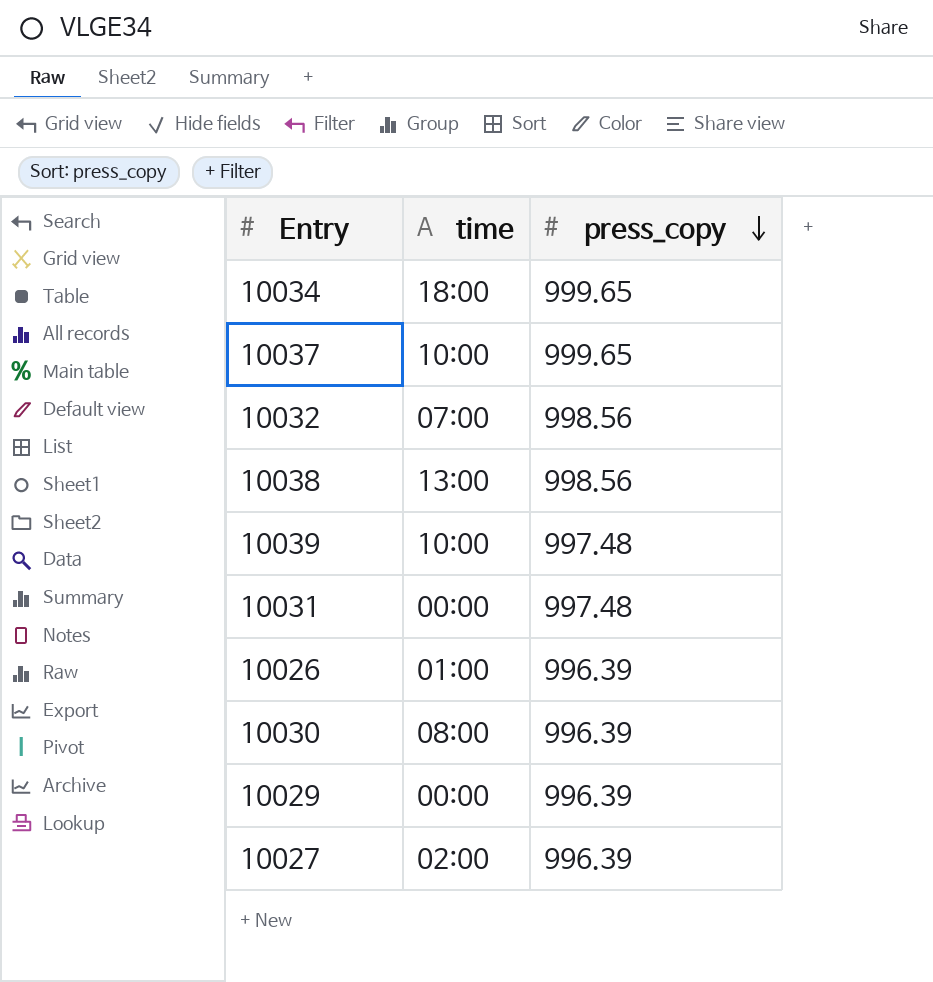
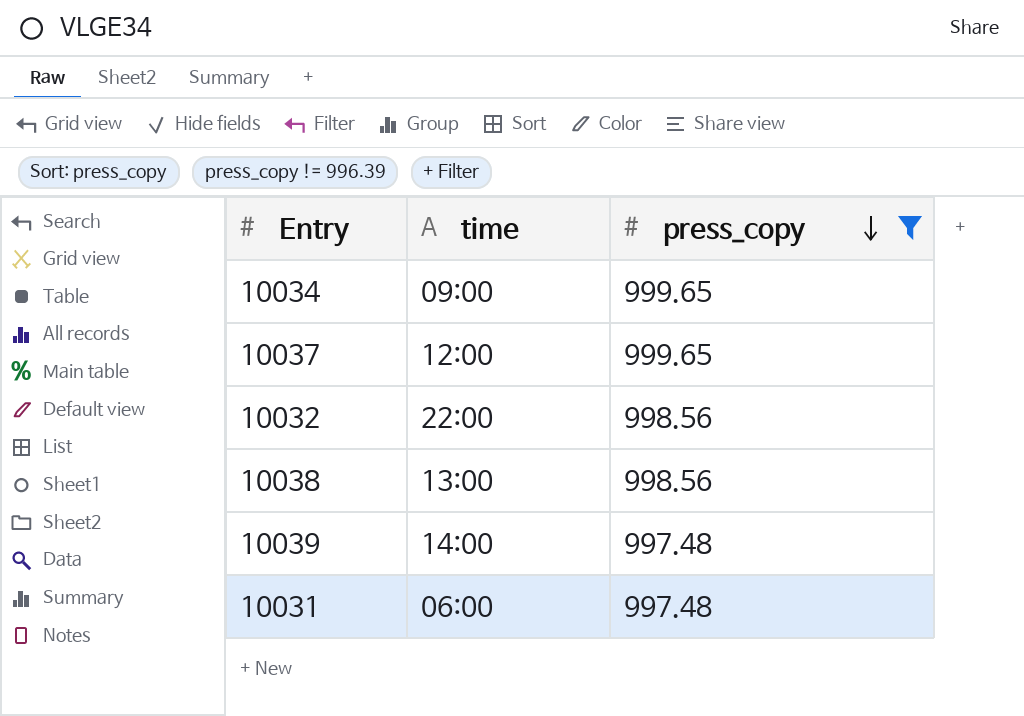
filter: none -> press_copy != 996.39
10034 | time: 18:00 -> 09:00
10037 | time: 10:00 -> 12:00
10032 | time: 07:00 -> 22:00
10039 | time: 10:00 -> 14:00
10031 | time: 00:00 -> 06:00

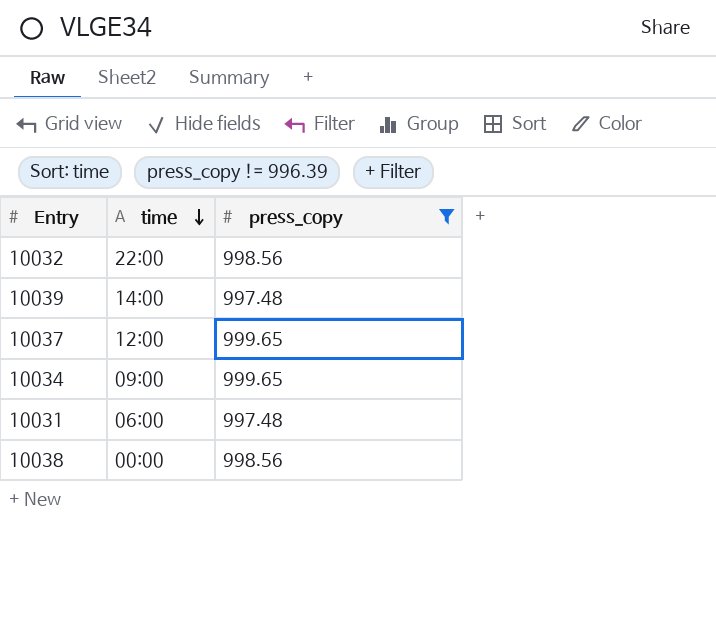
row order: press_copy descending -> time descending
10038 | time: 13:00 -> 00:00

